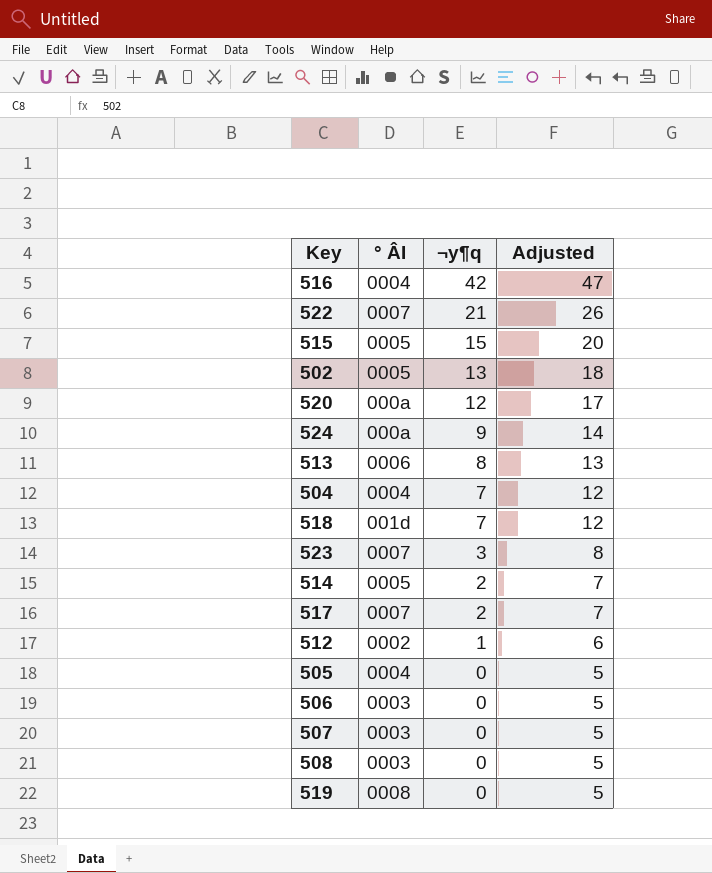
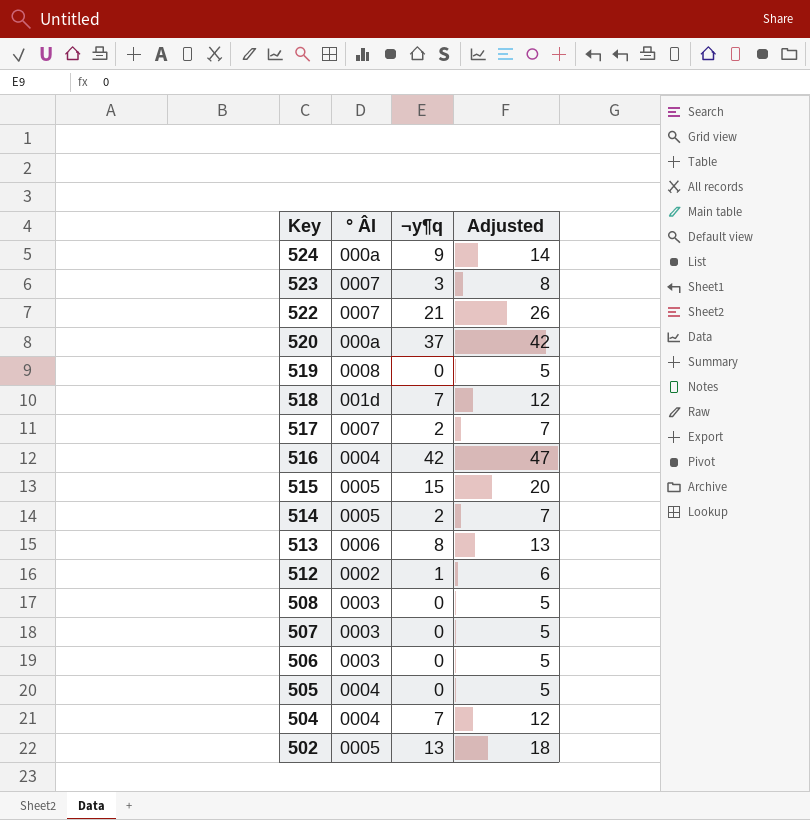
row order: ¬y¶q descending -> Key descending
520 | ¬y¶q: 12 -> 37
520 | Adjusted: 17 -> 42

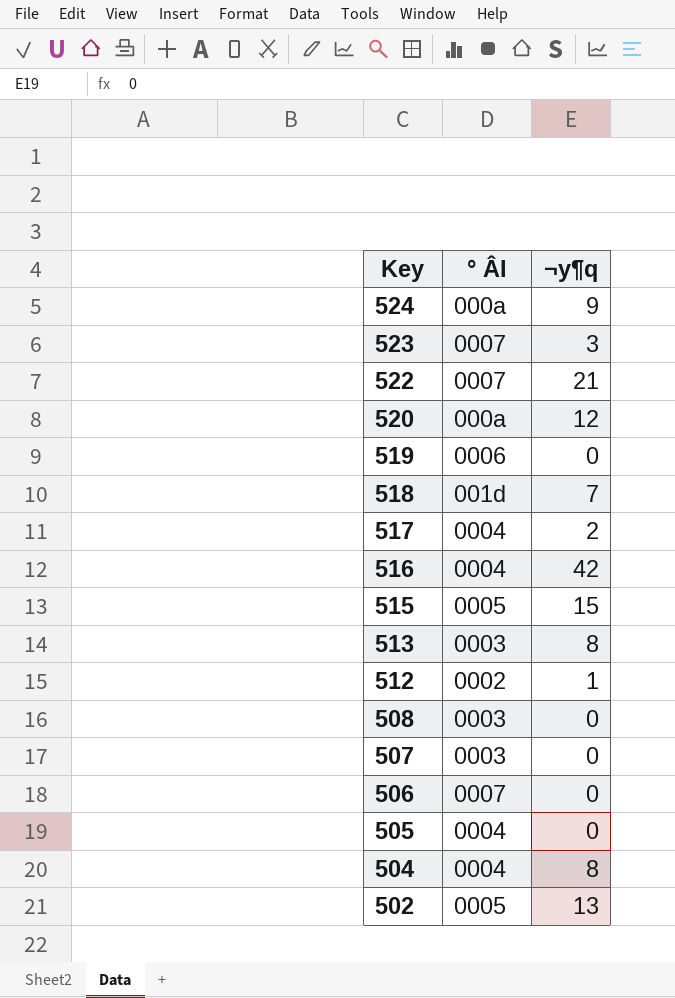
column Adjusted | formula: [¬y¶q] + 5 -> none
row 514: 0005 | 2 | 7 -> none
520 | ¬y¶q: 37 -> 12
519 | ° ÂI: 0008 -> 0006
517 | ° ÂI: 0007 -> 0004
513 | ° ÂI: 0006 -> 0003
506 | ° ÂI: 0003 -> 0007
504 | ¬y¶q: 7 -> 8

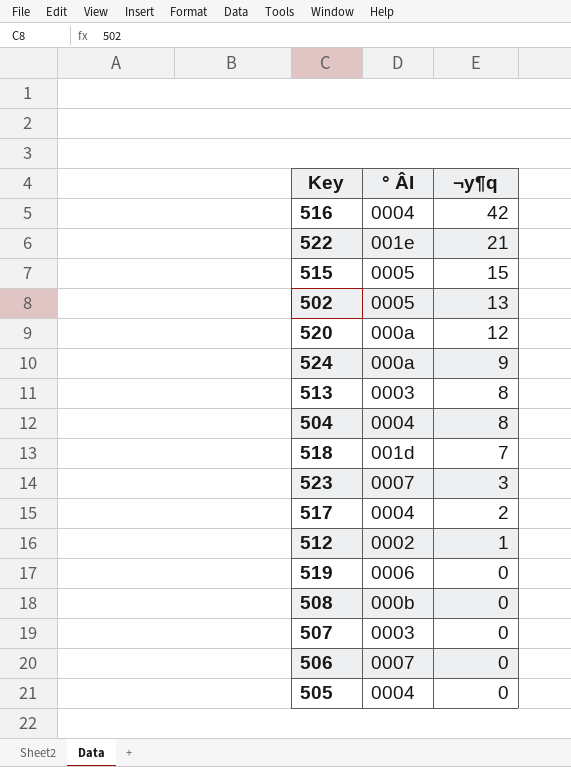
row order: Key descending -> ¬y¶q descending
522 | ° ÂI: 0007 -> 001e
508 | ° ÂI: 0003 -> 000b

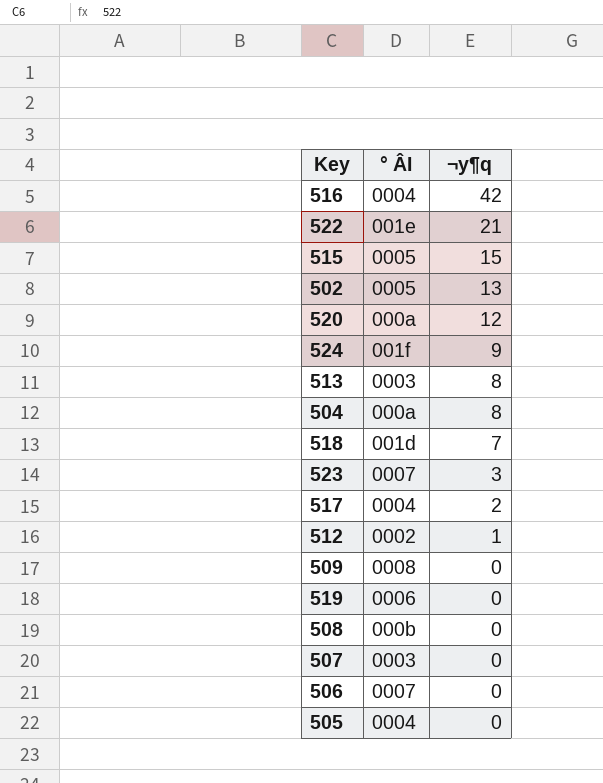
524 | ° ÂI: 000a -> 001f
504 | ° ÂI: 0004 -> 000a
row 509: none -> 0008 | 0

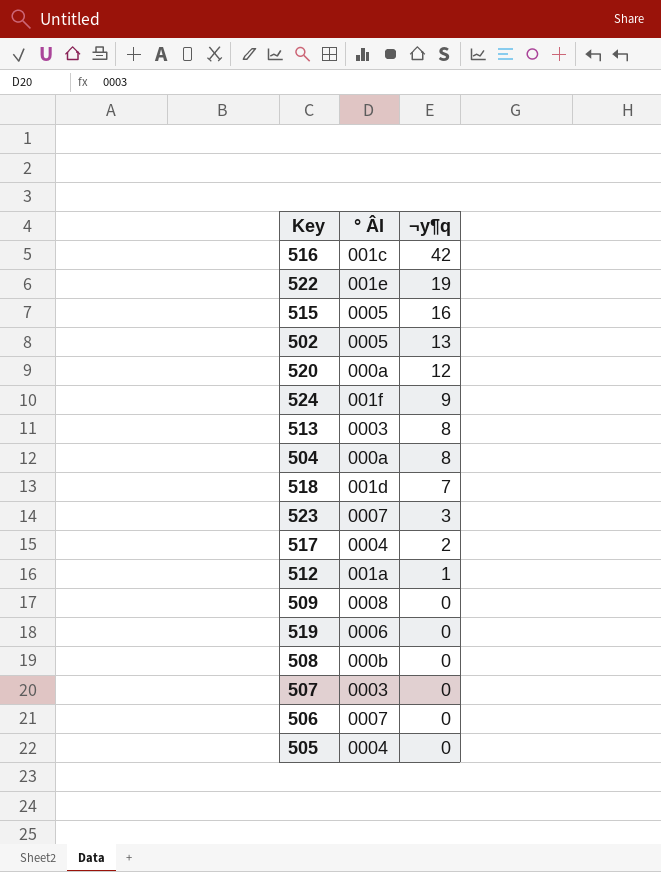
516 | ° ÂI: 0004 -> 001c
522 | ¬y¶q: 21 -> 19
515 | ¬y¶q: 15 -> 16
512 | ° ÂI: 0002 -> 001a

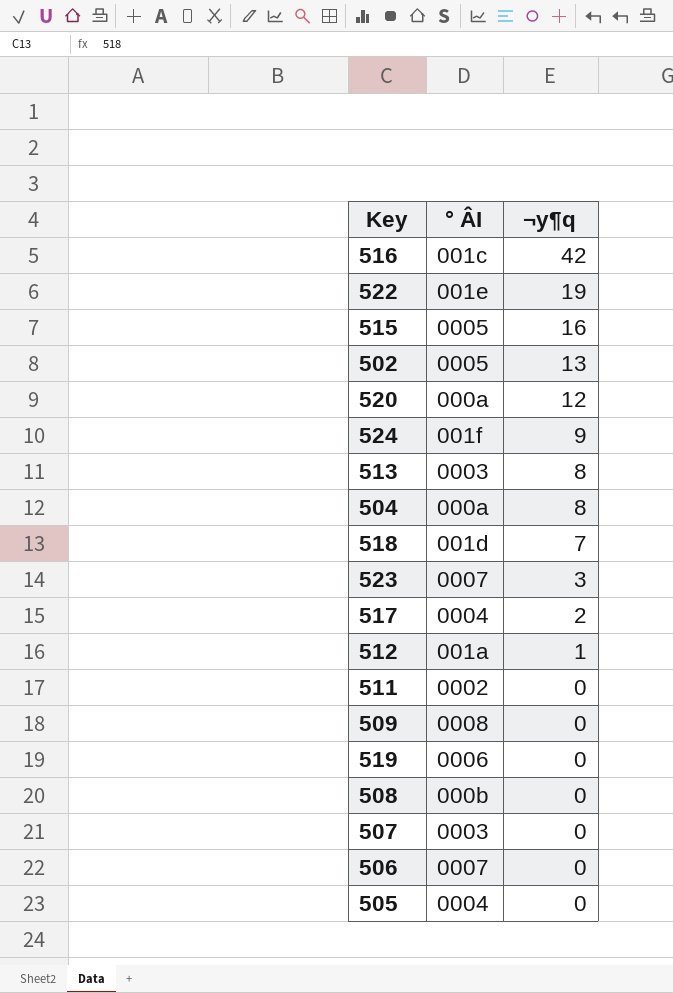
row 511: none -> 0002 | 0

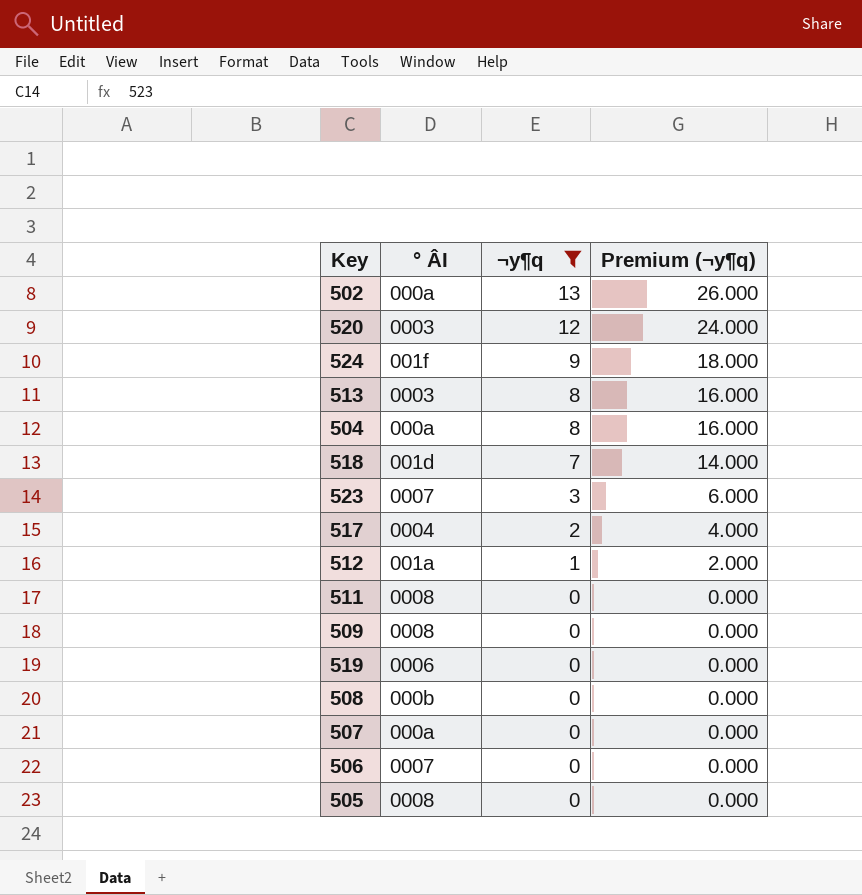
filter: none -> ¬y¶q <= 13
column Premium (¬y¶q) | formula: none -> [¬y¶q] * 2
502 | ° ÂI: 0005 -> 000a
520 | ° ÂI: 000a -> 0003
511 | ° ÂI: 0002 -> 0008
507 | ° ÂI: 0003 -> 000a
505 | ° ÂI: 0004 -> 0008

